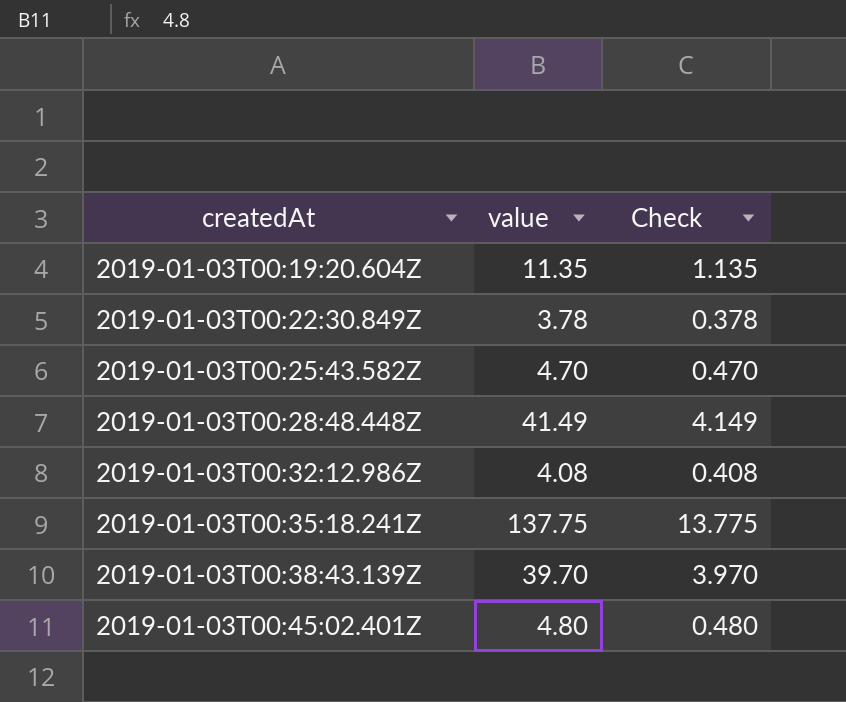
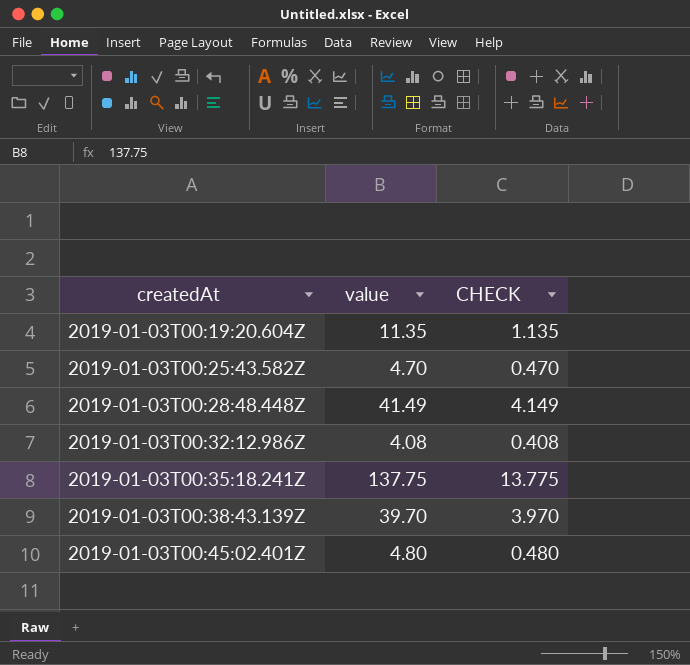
column name: Check -> CHECK
row 2019-01-03T00:22:30.849Z: 3.78 | 0.378 -> none

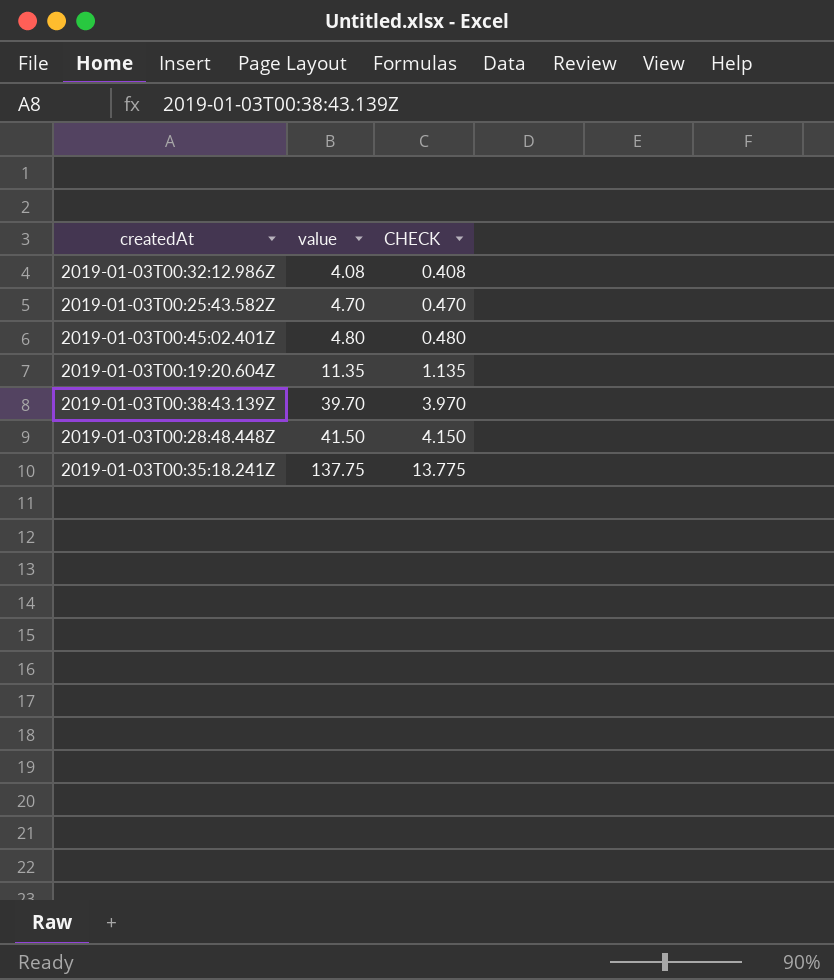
row order: createdAt ascending -> value ascending
2019-01-03T00:28:48.448Z | value: 41.49 -> 41.50
2019-01-03T00:28:48.448Z | CHECK: 4.149 -> 4.150

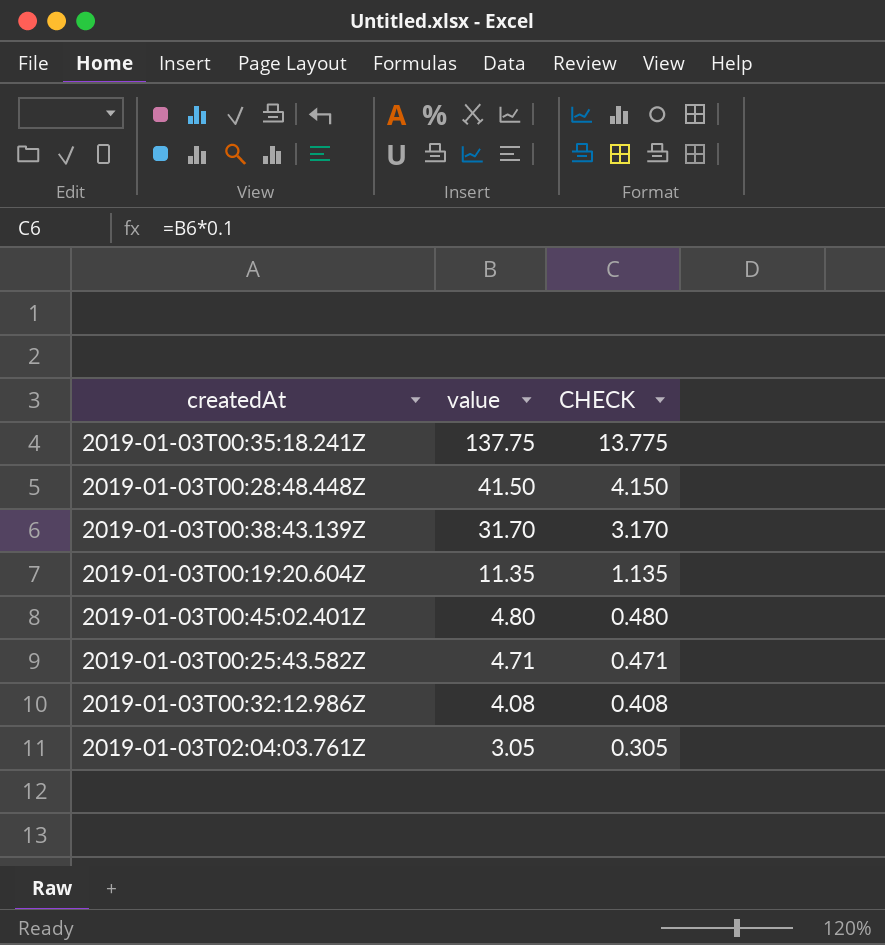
row order: value ascending -> value descending
2019-01-03T00:38:43.139Z | value: 39.70 -> 31.70
2019-01-03T00:38:43.139Z | CHECK: 3.970 -> 3.170
2019-01-03T00:25:43.582Z | value: 4.70 -> 4.71
2019-01-03T00:25:43.582Z | CHECK: 0.470 -> 0.471
row 2019-01-03T02:04:03.761Z: none -> 3.05 | 0.305

